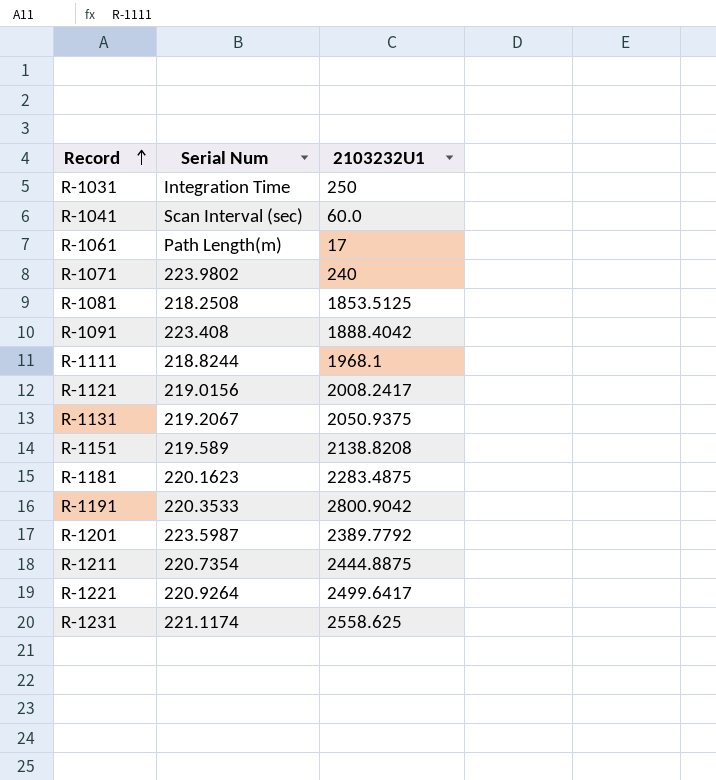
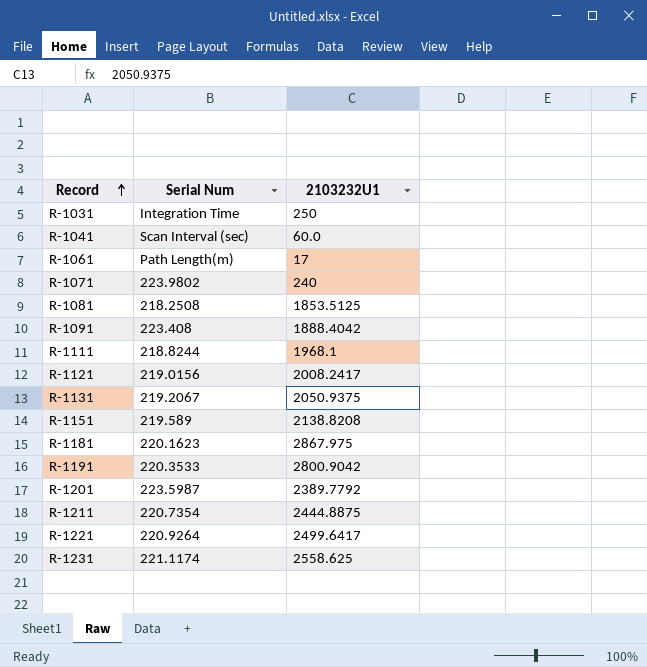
R-1181 | 2103232U1: 2283.4875 -> 2867.975

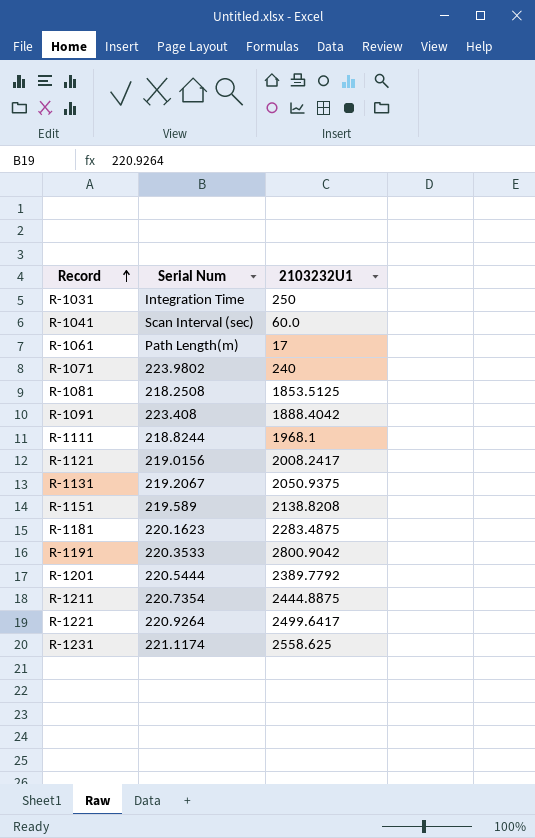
R-1181 | 2103232U1: 2867.975 -> 2283.4875
R-1201 | Serial Num: 223.5987 -> 220.5444

